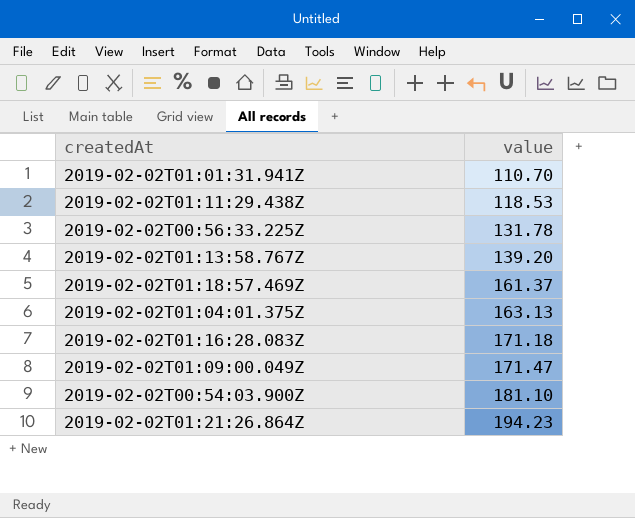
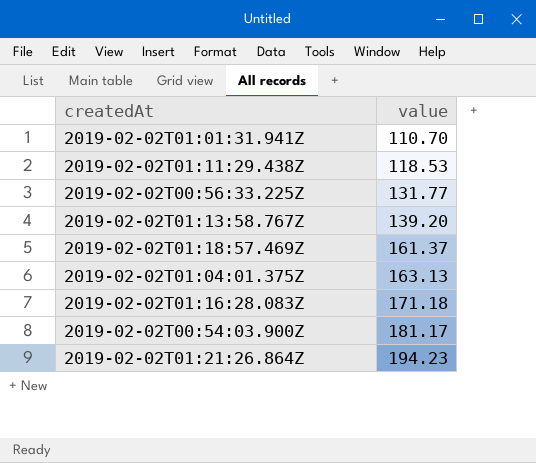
row 2019-02-02T01:09:00.049Z: 171.47 -> none
2019-02-02T00:56:33.225Z | value: 131.78 -> 131.77
2019-02-02T00:54:03.900Z | value: 181.10 -> 181.17

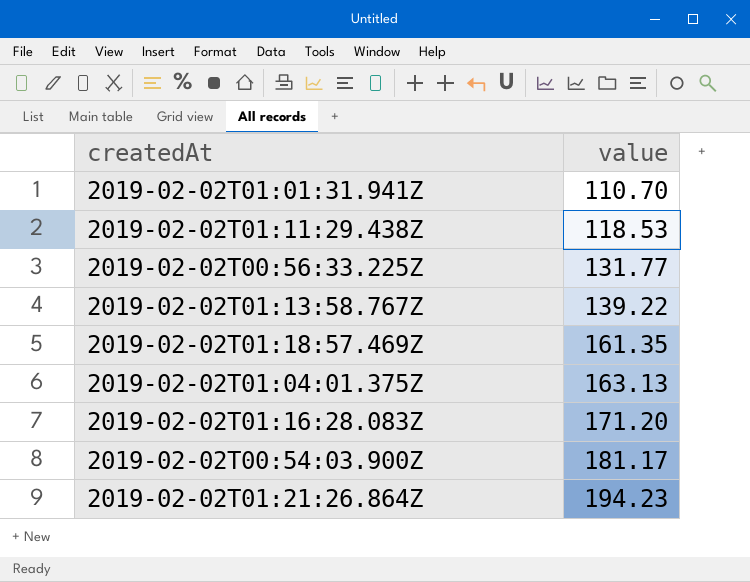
2019-02-02T01:13:58.767Z | value: 139.20 -> 139.22
2019-02-02T01:18:57.469Z | value: 161.37 -> 161.35
2019-02-02T01:16:28.083Z | value: 171.18 -> 171.20

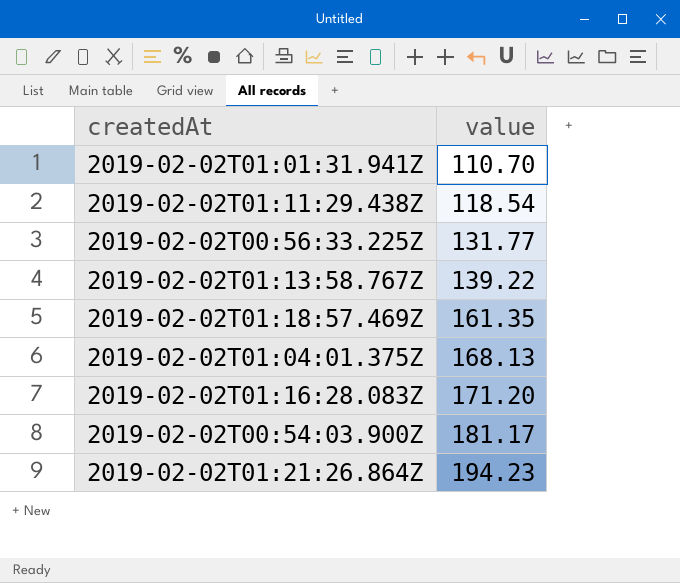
2019-02-02T01:11:29.438Z | value: 118.53 -> 118.54
2019-02-02T01:04:01.375Z | value: 163.13 -> 168.13

